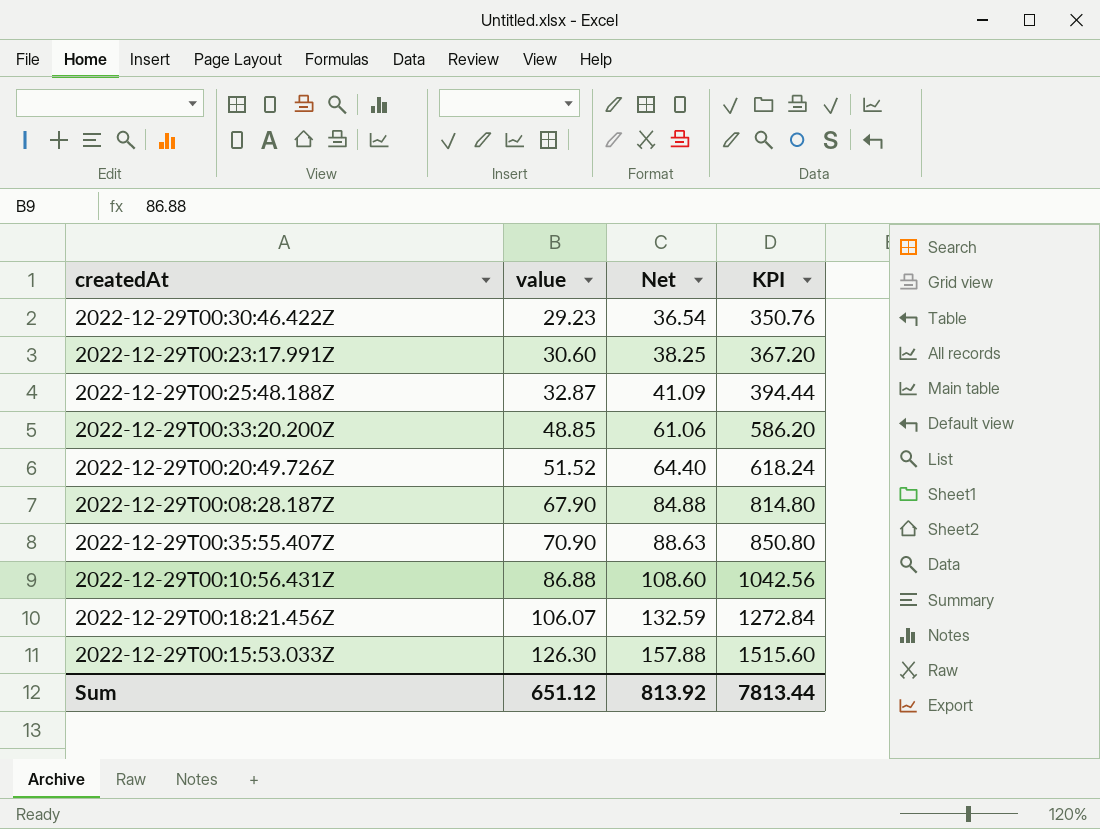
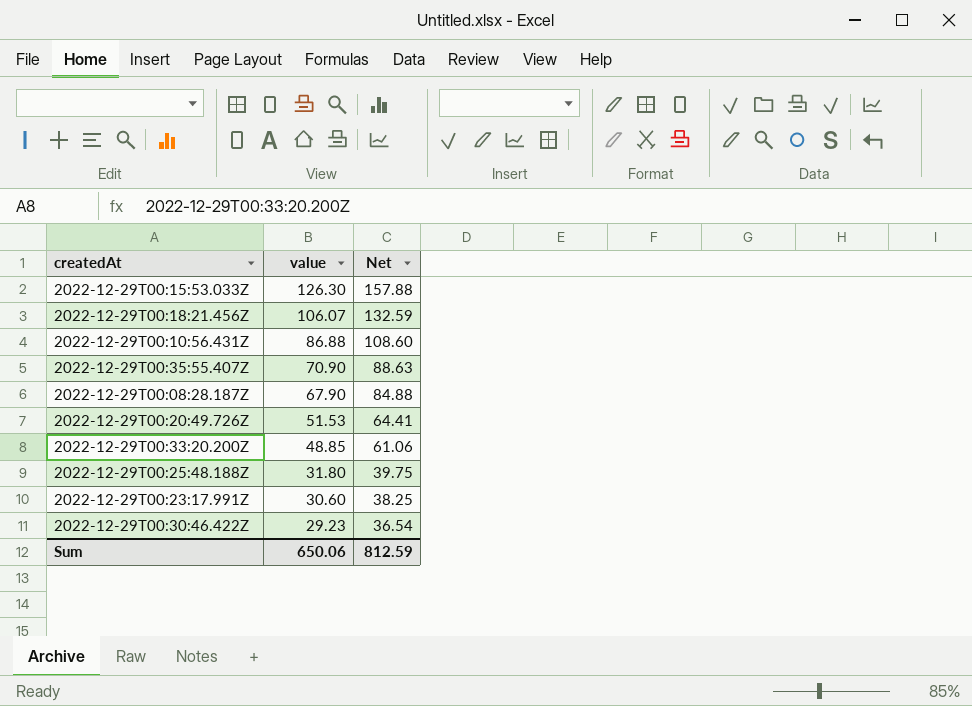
row order: value ascending -> value descending
column KPI | formula: [value] * 12 -> none
2022-12-29T00:20:49.726Z | value: 51.52 -> 51.53
2022-12-29T00:20:49.726Z | Net: 64.40 -> 64.41
2022-12-29T00:25:48.188Z | value: 32.87 -> 31.80
2022-12-29T00:25:48.188Z | Net: 41.09 -> 39.75
Sum | value: 651.12 -> 650.06
Sum | Net: 813.92 -> 812.59

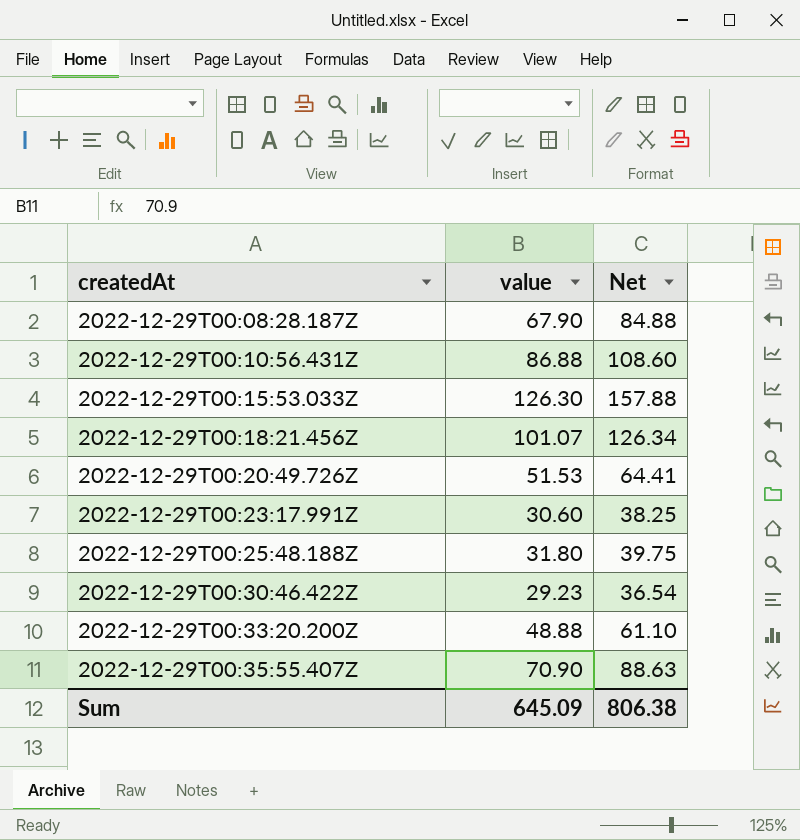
row order: value descending -> createdAt ascending
2022-12-29T00:18:21.456Z | value: 106.07 -> 101.07
2022-12-29T00:18:21.456Z | Net: 132.59 -> 126.34
2022-12-29T00:33:20.200Z | value: 48.85 -> 48.88
2022-12-29T00:33:20.200Z | Net: 61.06 -> 61.10
Sum | value: 650.06 -> 645.09
Sum | Net: 812.59 -> 806.38

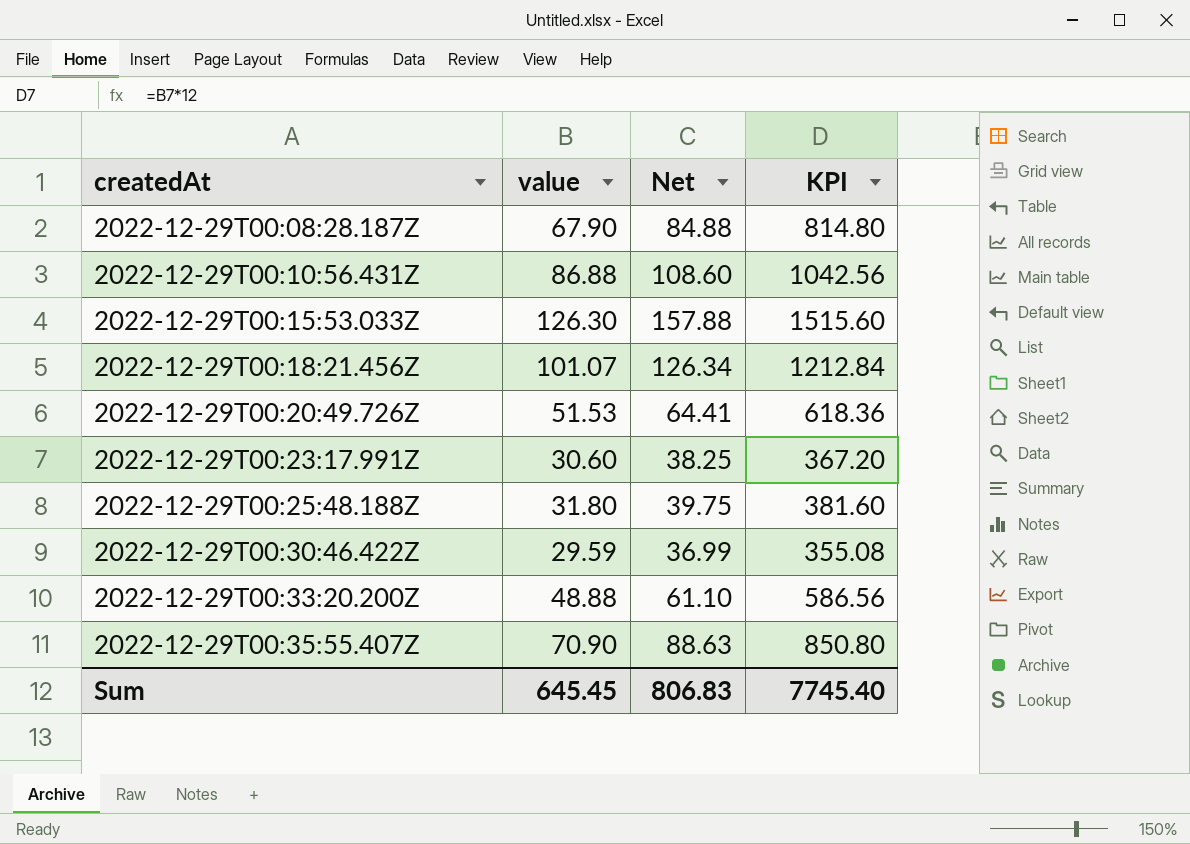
column KPI | formula: none -> [value] * 12
2022-12-29T00:30:46.422Z | value: 29.23 -> 29.59
2022-12-29T00:30:46.422Z | Net: 36.54 -> 36.99
Sum | value: 645.09 -> 645.45
Sum | Net: 806.38 -> 806.83

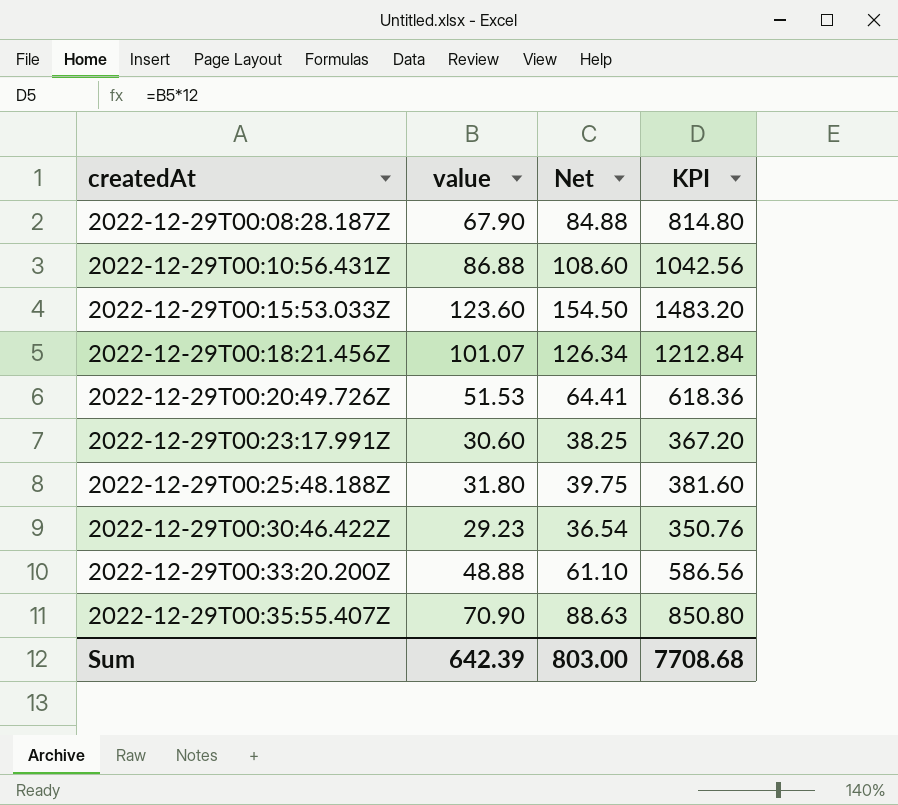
2022-12-29T00:15:53.033Z | value: 126.30 -> 123.60
2022-12-29T00:15:53.033Z | Net: 157.88 -> 154.50
2022-12-29T00:15:53.033Z | KPI: 1515.60 -> 1483.20
2022-12-29T00:30:46.422Z | value: 29.59 -> 29.23
2022-12-29T00:30:46.422Z | Net: 36.99 -> 36.54
2022-12-29T00:30:46.422Z | KPI: 355.08 -> 350.76
Sum | value: 645.45 -> 642.39
Sum | Net: 806.83 -> 803.00
Sum | KPI: 7745.40 -> 7708.68

